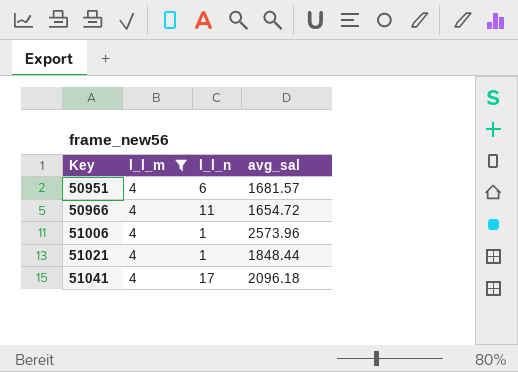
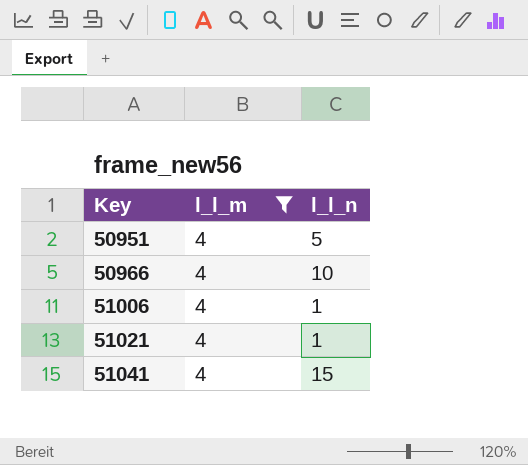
column avg_sal | position: 4 -> none
50951 | l_l_n: 6 -> 5
50966 | l_l_n: 11 -> 10
51041 | l_l_n: 17 -> 15

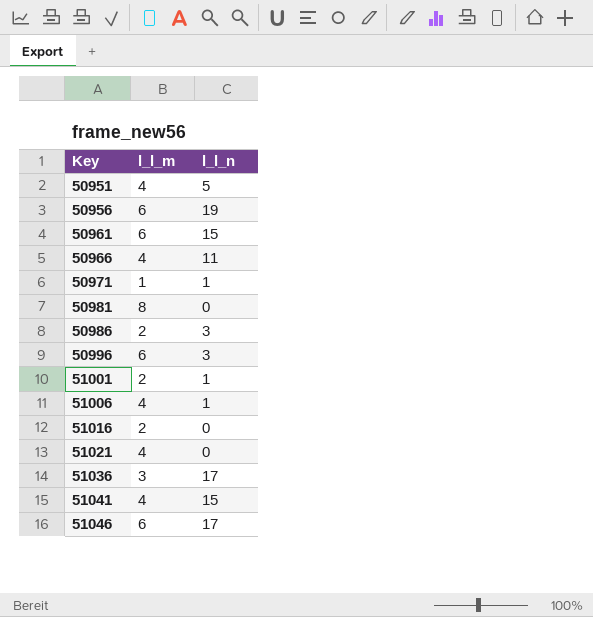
filter: l_l_m = 4 -> none
50966 | l_l_n: 10 -> 11
51021 | l_l_n: 1 -> 0

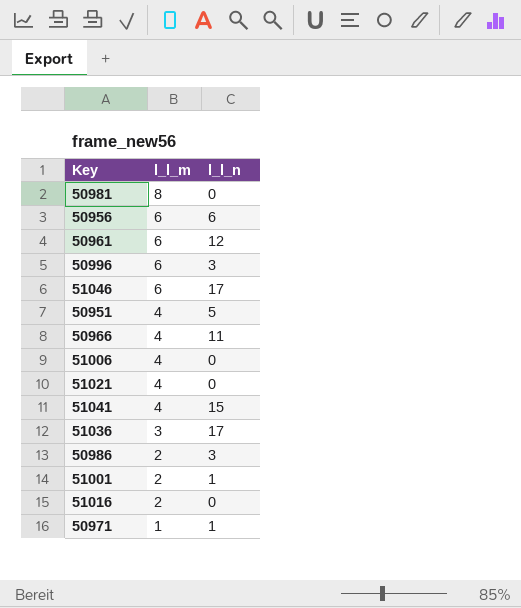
row order: Key ascending -> l_l_m descending
50956 | l_l_n: 19 -> 6
50961 | l_l_n: 15 -> 12
51006 | l_l_n: 1 -> 0

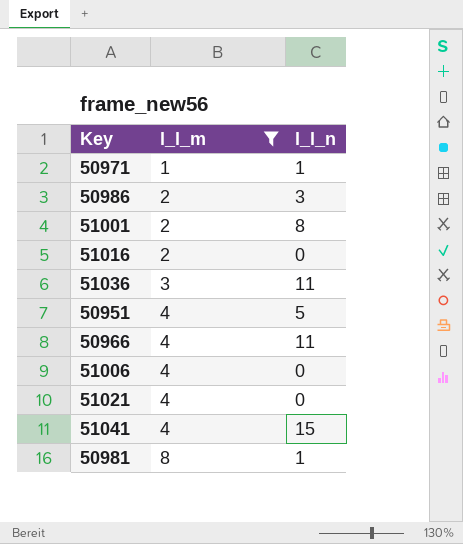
filter: none -> l_l_m != 6
row order: l_l_m descending -> l_l_m ascending
51001 | l_l_n: 1 -> 8
51036 | l_l_n: 17 -> 11
50981 | l_l_n: 0 -> 1

